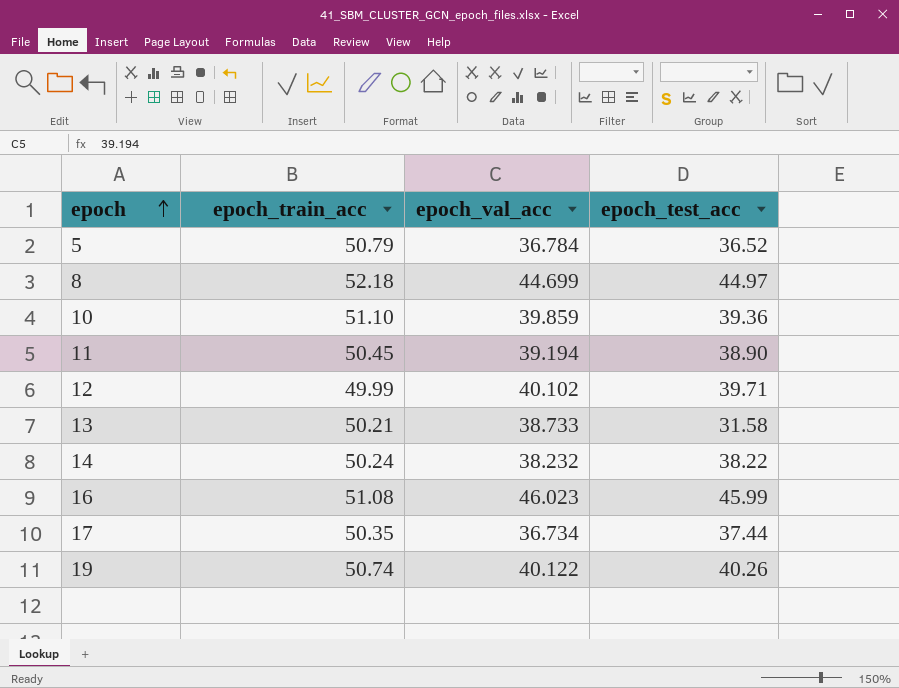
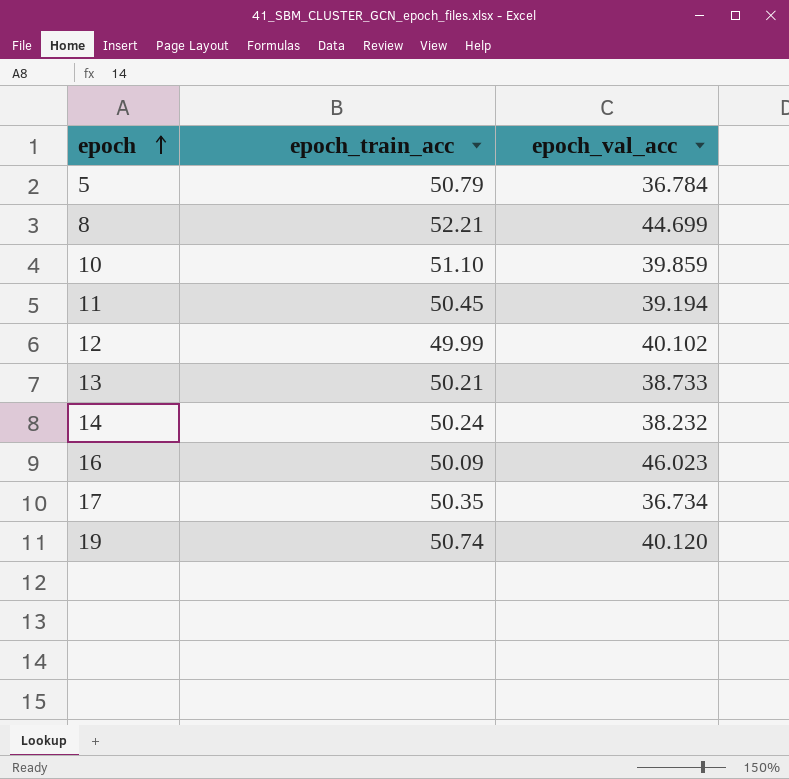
column epoch_test_acc | position: 4 -> none
8 | epoch_train_acc: 52.18 -> 52.21
16 | epoch_train_acc: 51.08 -> 50.09
19 | epoch_val_acc: 40.122 -> 40.120

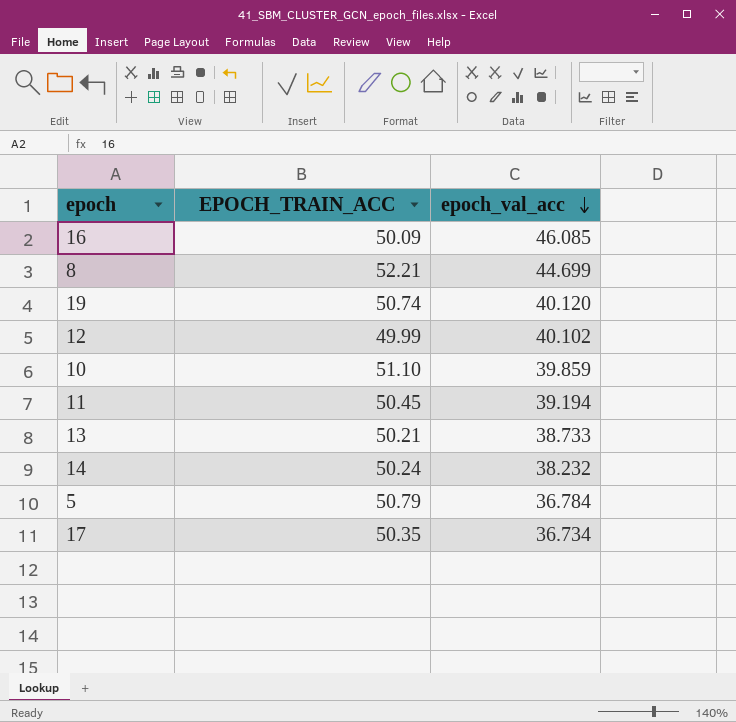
row order: epoch ascending -> epoch_val_acc descending
column name: epoch_train_acc -> EPOCH_TRAIN_ACC
16 | epoch_val_acc: 46.023 -> 46.085

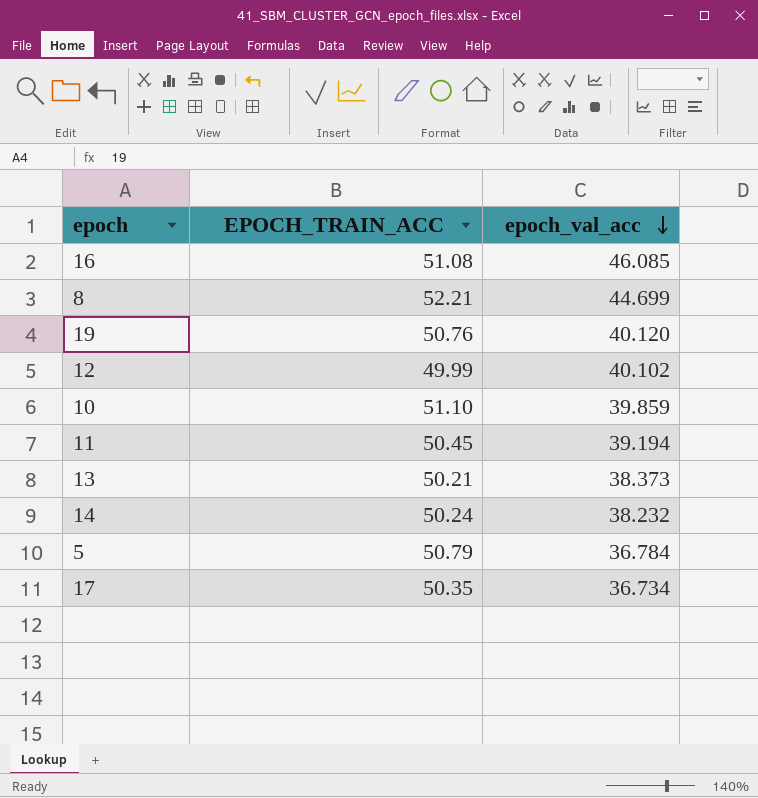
16 | EPOCH_TRAIN_ACC: 50.09 -> 51.08
19 | EPOCH_TRAIN_ACC: 50.74 -> 50.76
13 | epoch_val_acc: 38.733 -> 38.373

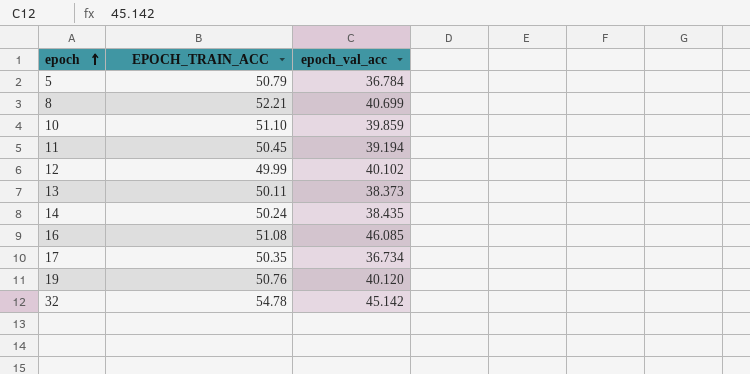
row order: epoch_val_acc descending -> epoch ascending
8 | epoch_val_acc: 44.699 -> 40.699
13 | EPOCH_TRAIN_ACC: 50.21 -> 50.11
14 | epoch_val_acc: 38.232 -> 38.435
row 32: none -> 54.78 | 45.142

